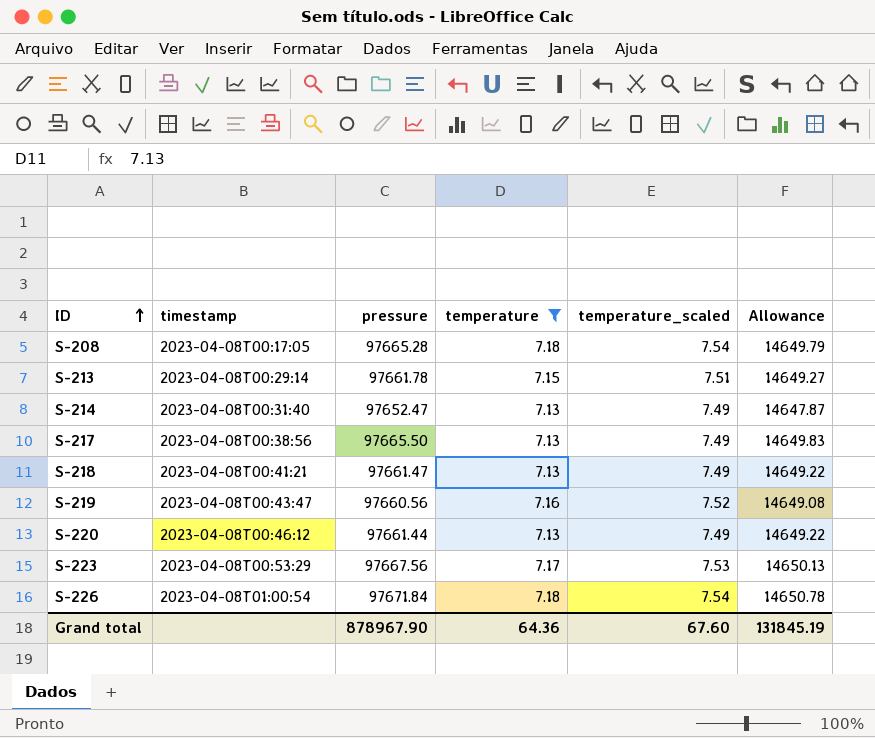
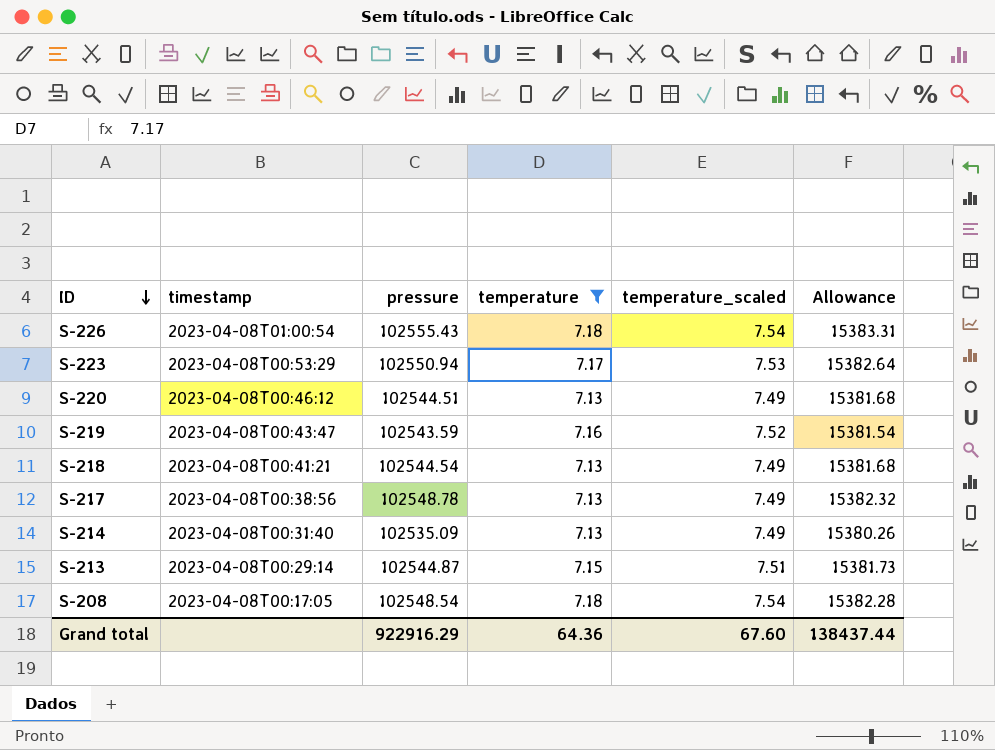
row order: ID ascending -> ID descending
S-226 | pressure: 97671.84 -> 102555.43
S-226 | Allowance: 14650.78 -> 15383.31
S-223 | pressure: 97667.56 -> 102550.94
S-223 | Allowance: 14650.13 -> 15382.64
S-220 | pressure: 97661.44 -> 102544.51
S-220 | Allowance: 14649.22 -> 15381.68
S-219 | pressure: 97660.56 -> 102543.59
S-219 | Allowance: 14649.08 -> 15381.54
S-218 | pressure: 97661.47 -> 102544.54
S-218 | Allowance: 14649.22 -> 15381.68
S-217 | pressure: 97665.50 -> 102548.78
S-217 | Allowance: 14649.83 -> 15382.32
S-214 | pressure: 97652.47 -> 102535.09
S-214 | Allowance: 14647.87 -> 15380.26
S-213 | pressure: 97661.78 -> 102544.87
S-213 | Allowance: 14649.27 -> 15381.73
S-208 | pressure: 97665.28 -> 102548.54
S-208 | Allowance: 14649.79 -> 15382.28
Grand total | pressure: 878967.90 -> 922916.29
Grand total | Allowance: 131845.19 -> 138437.44

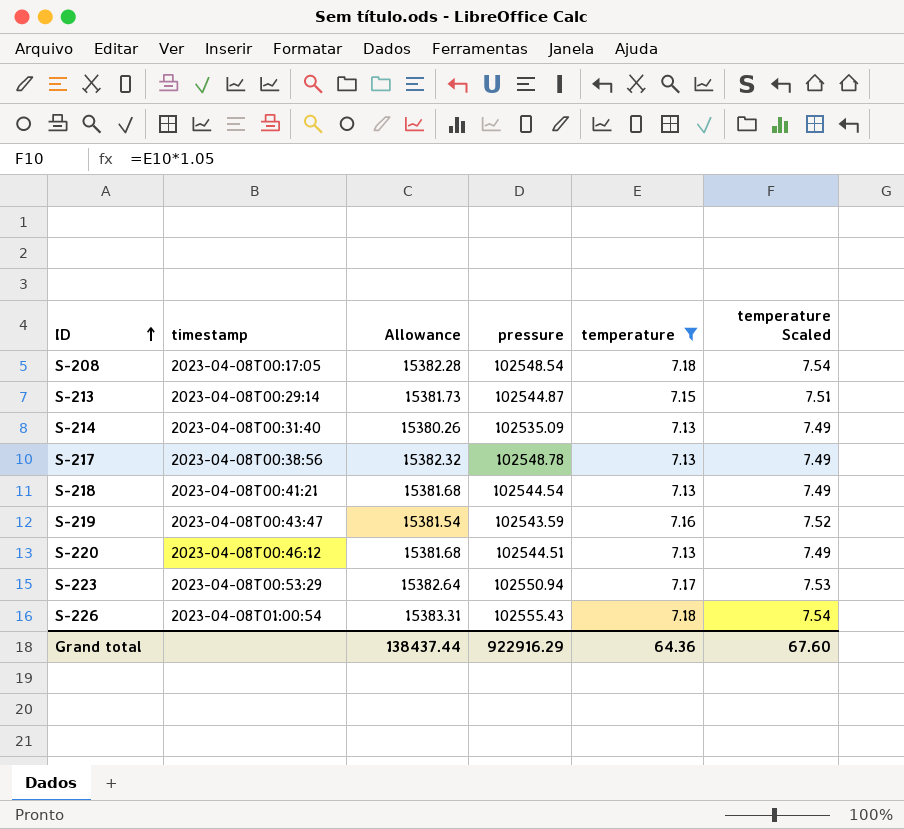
row order: ID descending -> ID ascending
column Allowance | position: 6 -> 3
column name: temperature_scaled -> temperature Scaled

